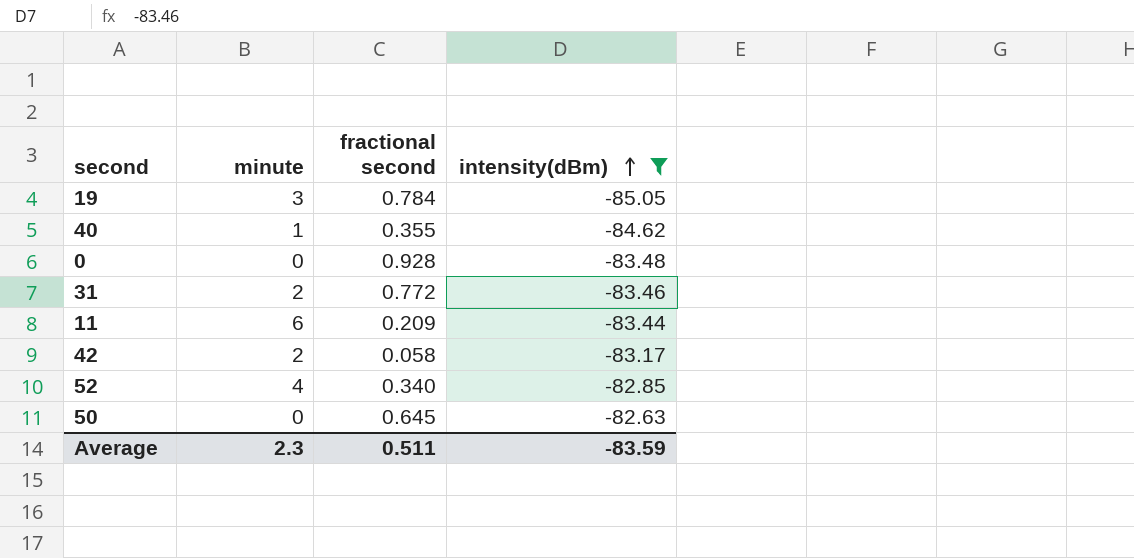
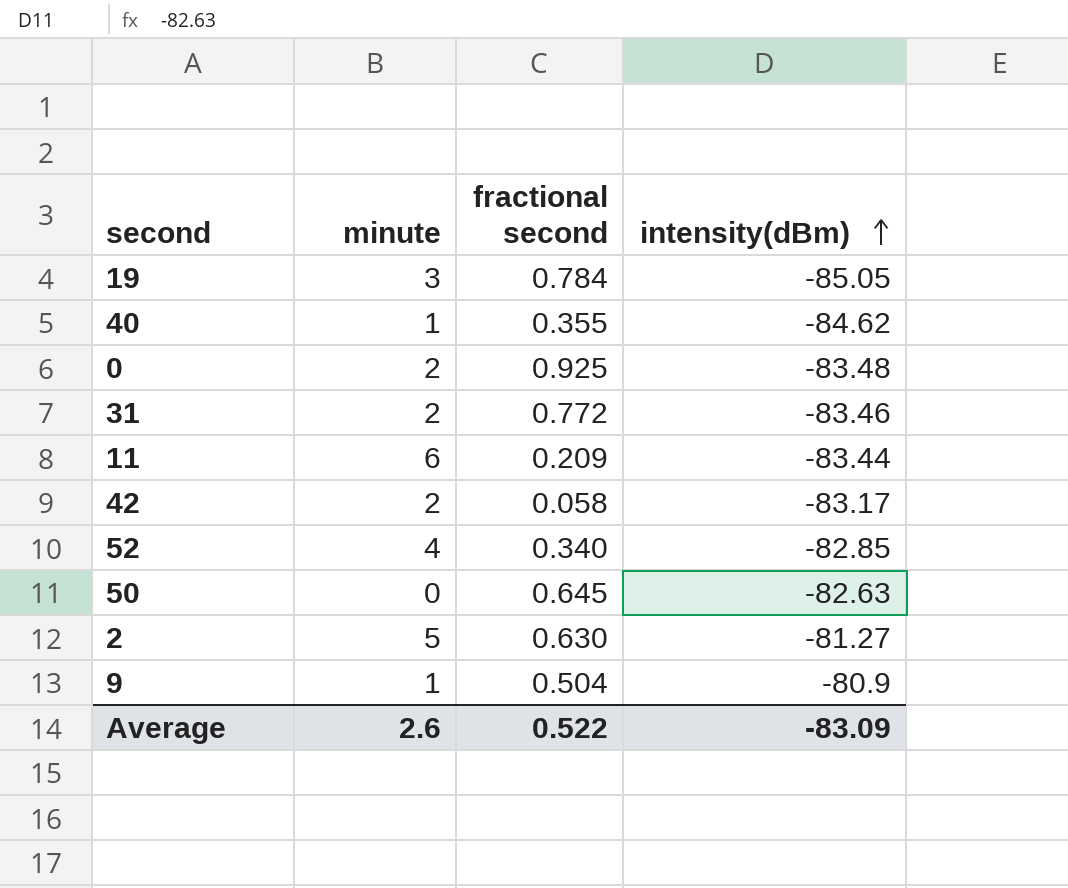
filter: intensity(dBm) <= -82.63 -> none
0 | minute: 0 -> 2
0 | fractional second: 0.928 -> 0.925
Average | minute: 2.3 -> 2.6
Average | fractional second: 0.511 -> 0.522
Average | intensity(dBm): -83.59 -> -83.09

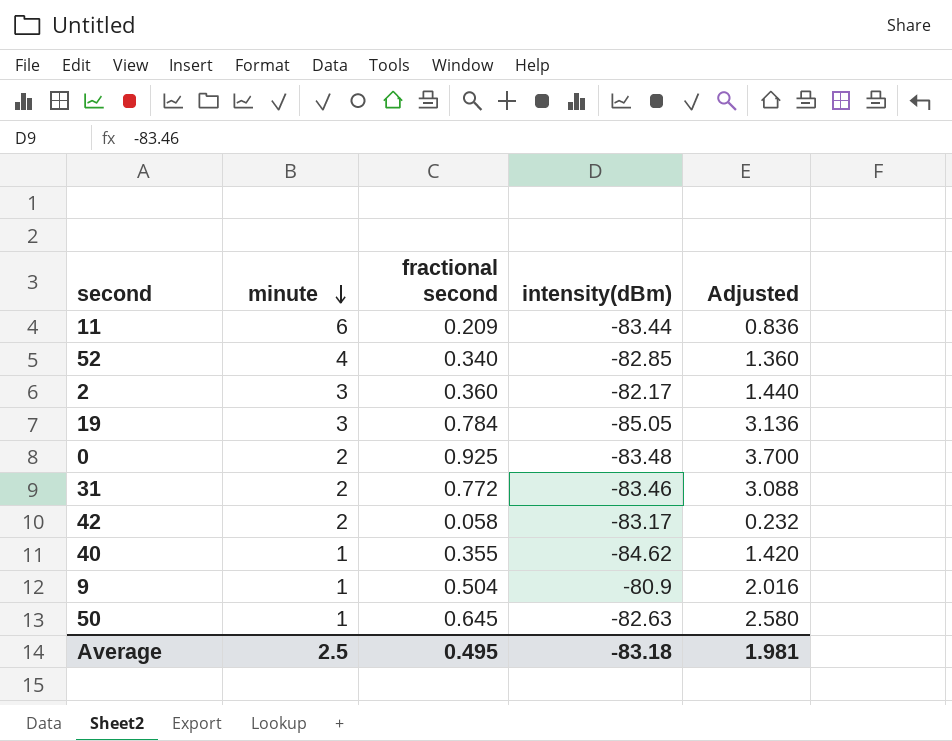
row order: intensity(dBm) ascending -> minute descending
column Adjusted | formula: none -> [fractional second] * 4
2 | minute: 5 -> 3
2 | fractional second: 0.630 -> 0.360
2 | intensity(dBm): -81.27 -> -82.17
50 | minute: 0 -> 1
Average | minute: 2.6 -> 2.5
Average | fractional second: 0.522 -> 0.495
Average | intensity(dBm): -83.09 -> -83.18

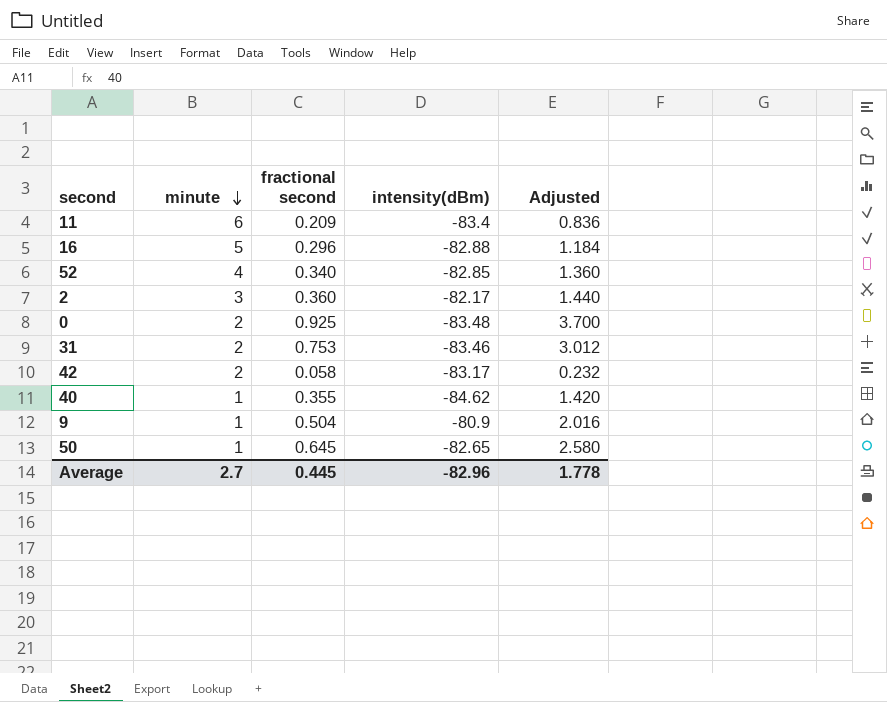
row 19: 3 | 0.784 | -85.05 | 3.136 -> none
11 | intensity(dBm): -83.44 -> -83.4
row 16: none -> 5 | 0.296 | -82.88 | 1.184
31 | fractional second: 0.772 -> 0.753
31 | Adjusted: 3.088 -> 3.012
50 | intensity(dBm): -82.63 -> -82.65
Average | minute: 2.5 -> 2.7
Average | fractional second: 0.495 -> 0.445
Average | intensity(dBm): -83.18 -> -82.96
Average | Adjusted: 1.981 -> 1.778

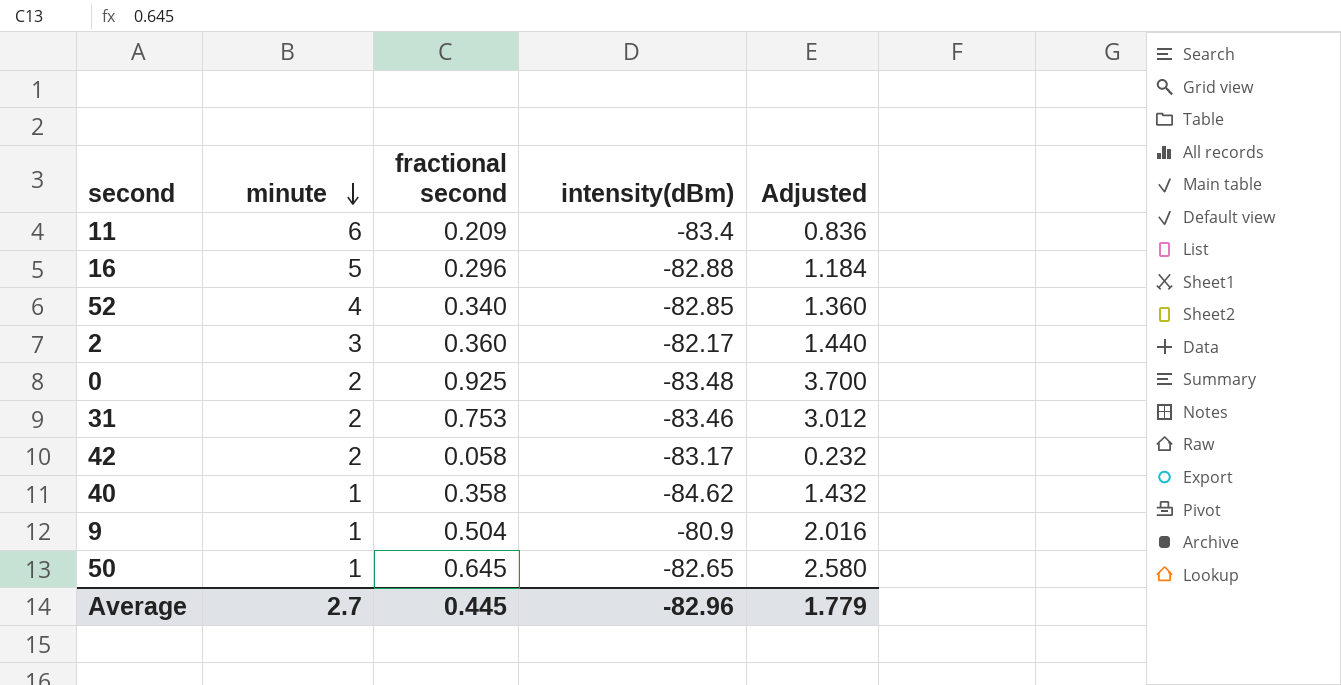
40 | fractional second: 0.355 -> 0.358
40 | Adjusted: 1.420 -> 1.432
Average | Adjusted: 1.778 -> 1.779

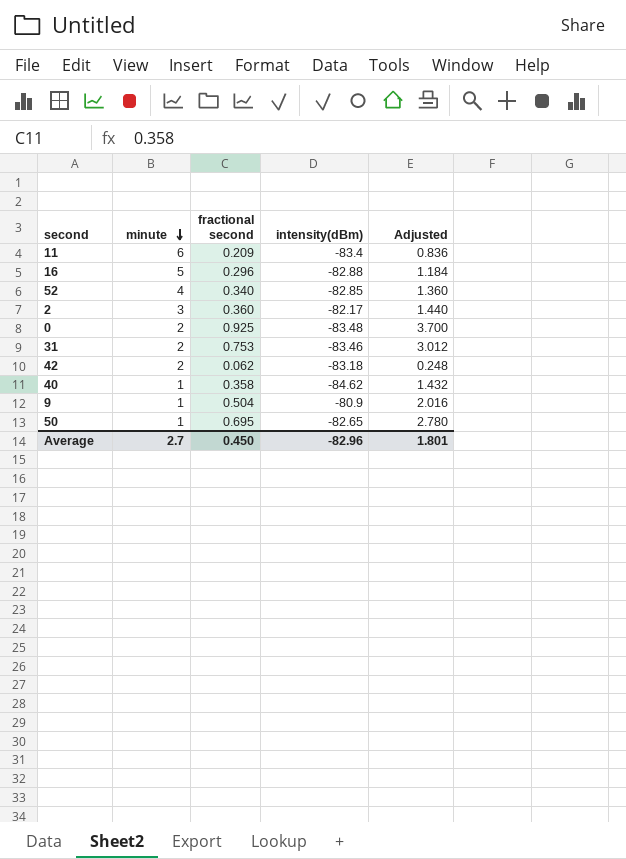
42 | fractional second: 0.058 -> 0.062
42 | intensity(dBm): -83.17 -> -83.18
42 | Adjusted: 0.232 -> 0.248
50 | fractional second: 0.645 -> 0.695
50 | Adjusted: 2.580 -> 2.780
Average | fractional second: 0.445 -> 0.450
Average | Adjusted: 1.779 -> 1.801

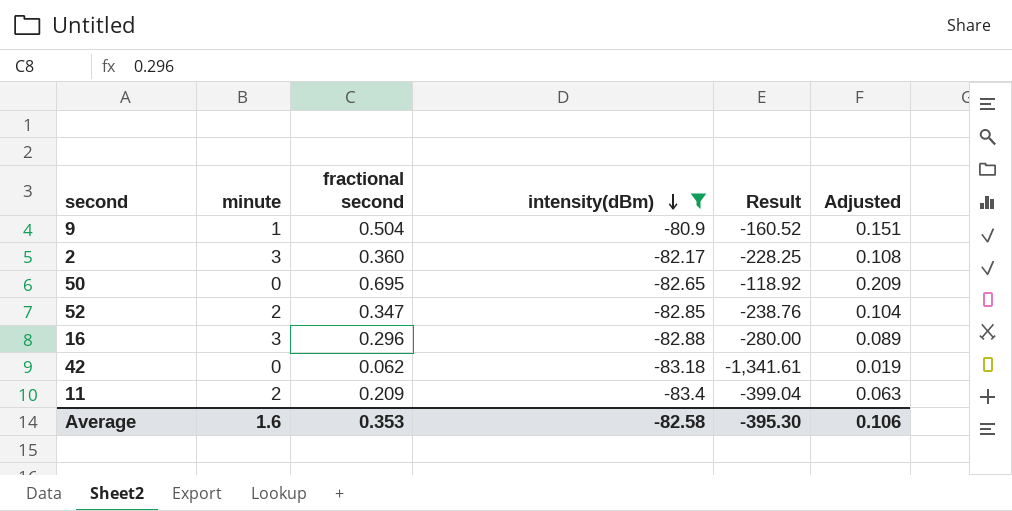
filter: none -> intensity(dBm) >= -83.4
row order: minute descending -> intensity(dBm) descending
column Result | formula: none -> [intensity(dBm)] / [fractional second]
column Adjusted | formula: [fractional second] * 4 -> [fractional second] * 0.3
50 | minute: 1 -> 0
52 | minute: 4 -> 2
52 | fractional second: 0.340 -> 0.347
16 | minute: 5 -> 3
42 | minute: 2 -> 0
11 | minute: 6 -> 2
Average | minute: 2.7 -> 1.6
Average | fractional second: 0.450 -> 0.353
Average | intensity(dBm): -82.96 -> -82.58
Average | Adjusted: 1.801 -> 0.106

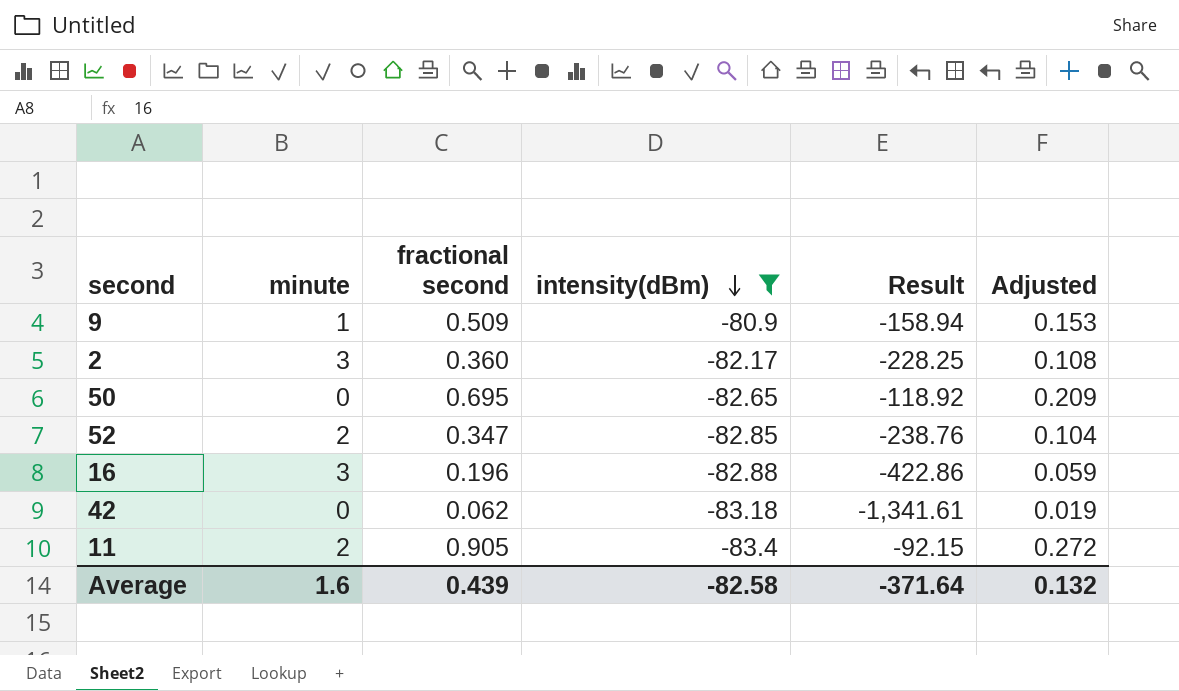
9 | fractional second: 0.504 -> 0.509
9 | Result: -160.52 -> -158.94
9 | Adjusted: 0.151 -> 0.153
16 | fractional second: 0.296 -> 0.196
16 | Result: -280.00 -> -422.86
16 | Adjusted: 0.089 -> 0.059
11 | fractional second: 0.209 -> 0.905
11 | Result: -399.04 -> -92.15
11 | Adjusted: 0.063 -> 0.272
Average | fractional second: 0.353 -> 0.439
Average | Result: -395.30 -> -371.64
Average | Adjusted: 0.106 -> 0.132

